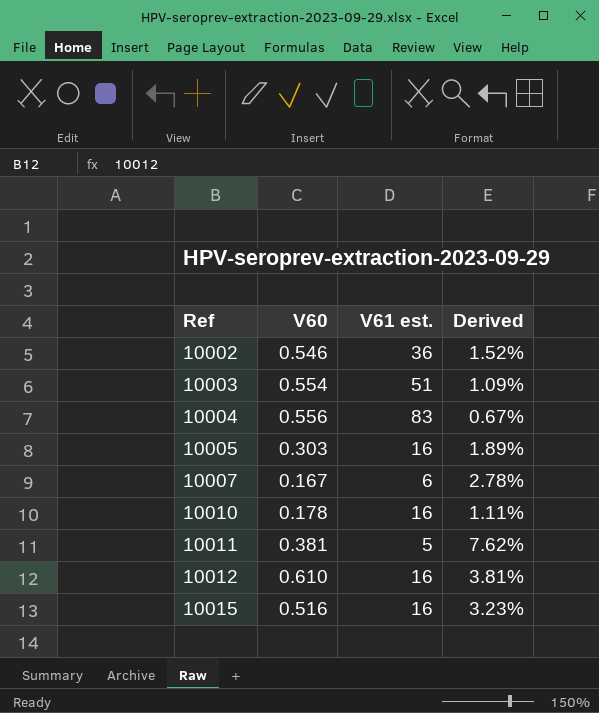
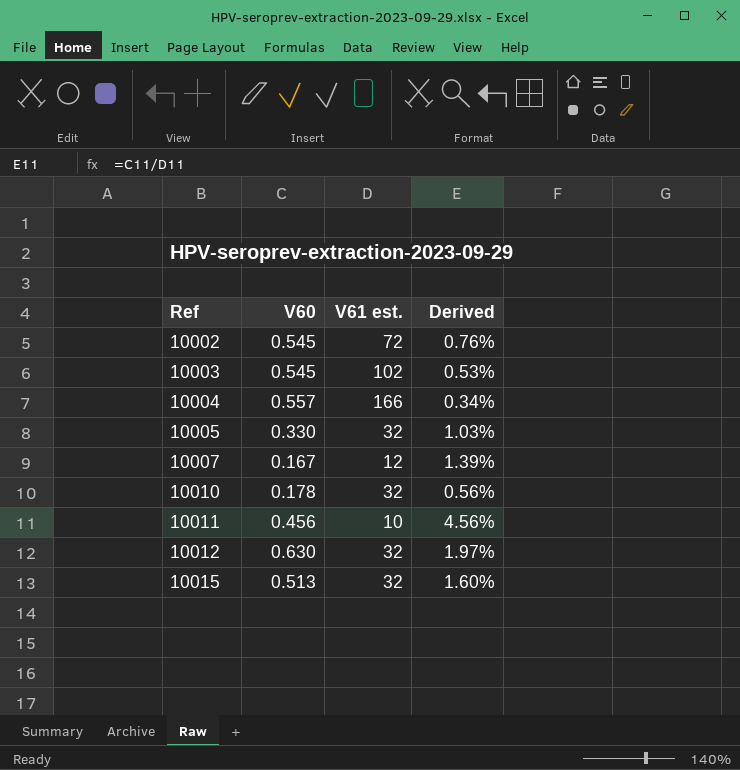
10002 | V60: 0.546 -> 0.545
10002 | V61 est.: 36 -> 72
10002 | Derived: 1.52% -> 0.76%
10003 | V60: 0.554 -> 0.545
10003 | V61 est.: 51 -> 102
10003 | Derived: 1.09% -> 0.53%
10004 | V60: 0.556 -> 0.557
10004 | V61 est.: 83 -> 166
10004 | Derived: 0.67% -> 0.34%
10005 | V60: 0.303 -> 0.330
10005 | V61 est.: 16 -> 32
10005 | Derived: 1.89% -> 1.03%
10007 | V61 est.: 6 -> 12
10007 | Derived: 2.78% -> 1.39%
10010 | V61 est.: 16 -> 32
10010 | Derived: 1.11% -> 0.56%
10011 | V60: 0.381 -> 0.456
10011 | V61 est.: 5 -> 10
10011 | Derived: 7.62% -> 4.56%
10012 | V60: 0.610 -> 0.630
10012 | V61 est.: 16 -> 32
10012 | Derived: 3.81% -> 1.97%
10015 | V60: 0.516 -> 0.513
10015 | V61 est.: 16 -> 32
10015 | Derived: 3.23% -> 1.60%

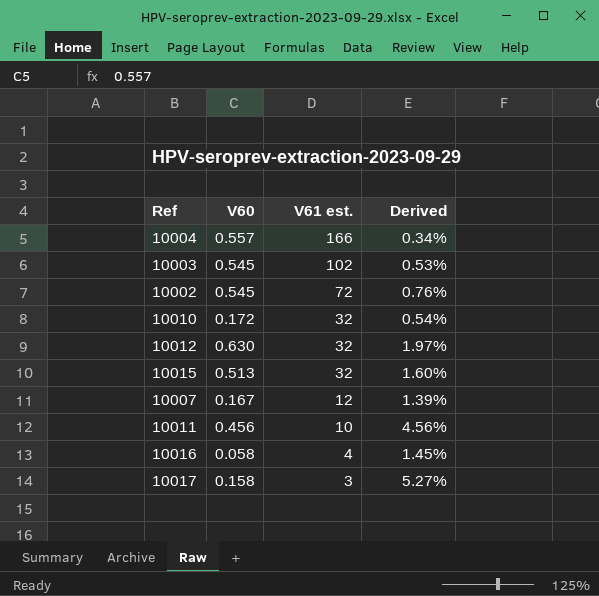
row order: Ref ascending -> V61 est. descending
row 10005: 0.330 | 32 | 1.03% -> none
10010 | V60: 0.178 -> 0.172
10010 | Derived: 0.56% -> 0.54%
row 10016: none -> 0.058 | 4 | 1.45%
row 10017: none -> 0.158 | 3 | 5.27%

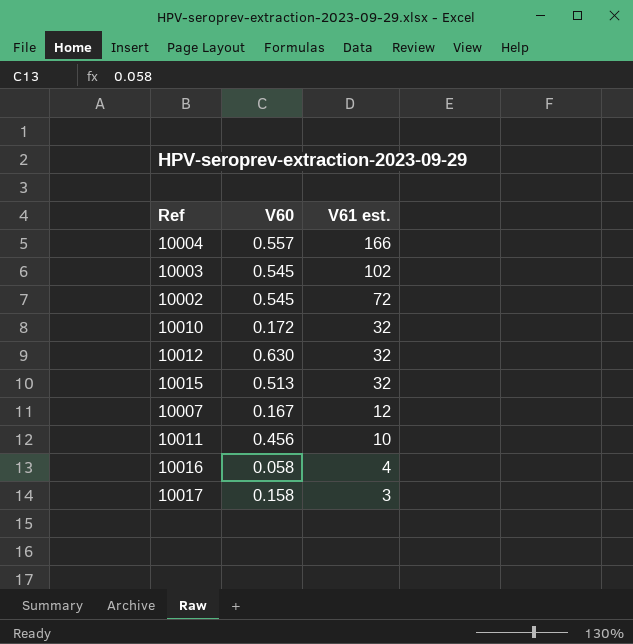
column Derived | formula: [V60] / [V61 est.] -> none

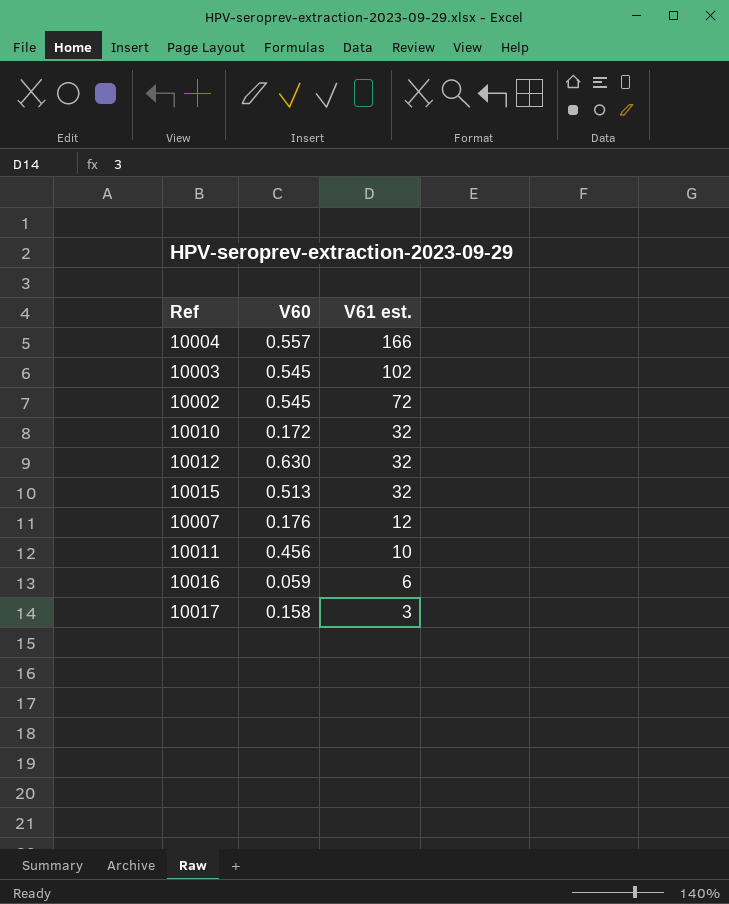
10007 | V60: 0.167 -> 0.176
10016 | V60: 0.058 -> 0.059
10016 | V61 est.: 4 -> 6

